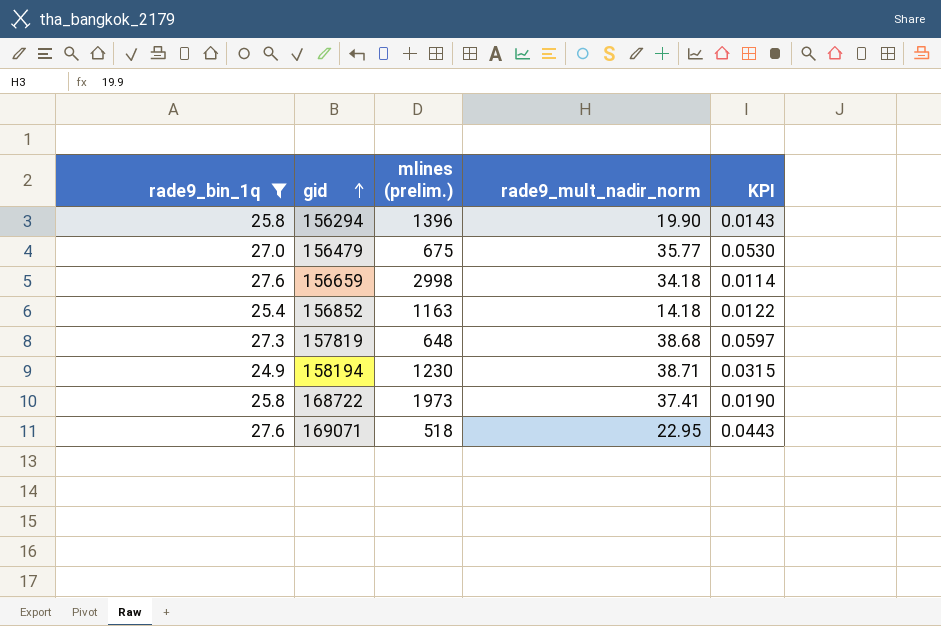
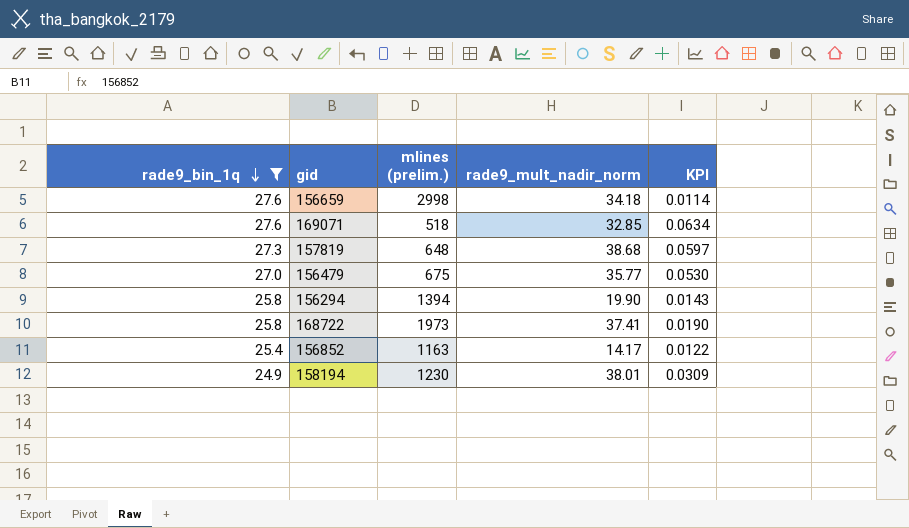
row order: gid ascending -> rade9_bin_1q descending
169071 | rade9_mult_nadir_norm: 22.95 -> 32.85
169071 | KPI: 0.0443 -> 0.0634
156294 | mlines (prelim.): 1396 -> 1394
156852 | rade9_mult_nadir_norm: 14.18 -> 14.17
158194 | rade9_mult_nadir_norm: 38.71 -> 38.01
158194 | KPI: 0.0315 -> 0.0309

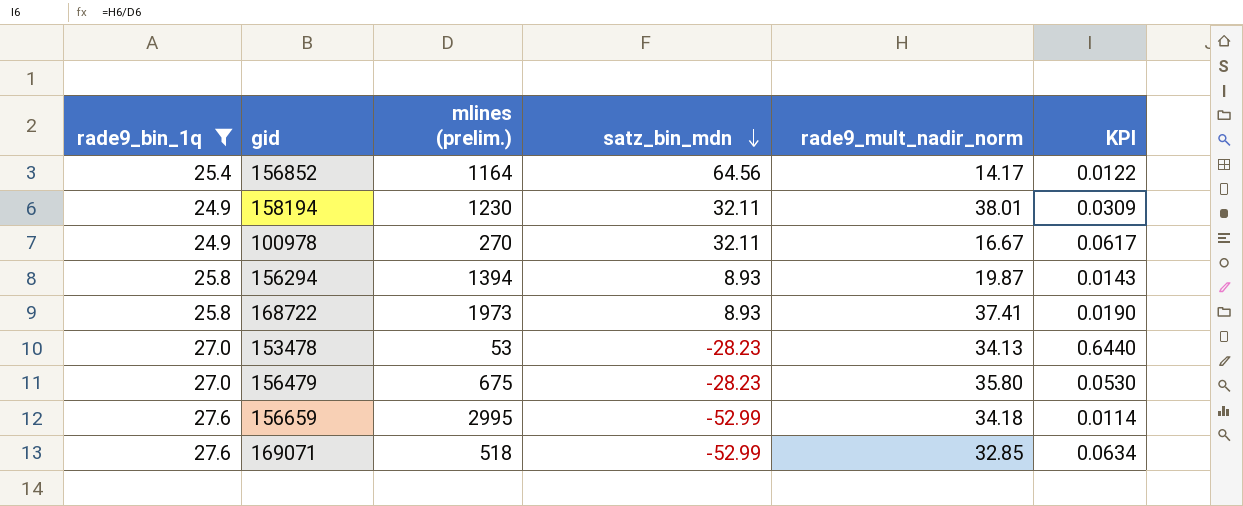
row order: rade9_bin_1q descending -> satz_bin_mdn descending
column satz_bin_mdn | position: none -> 4
row 157819: 27.3 | 648 | 38.68 | 0.0597 -> none
156852 | mlines (prelim.): 1163 -> 1164
row 100978: none -> 24.9 | 270 | 32.11 | 16.67 | 0.0617
156294 | rade9_mult_nadir_norm: 19.90 -> 19.87
row 153478: none -> 27.0 | 53 | -28.23 | 34.13 | 0.6440
156479 | rade9_mult_nadir_norm: 35.77 -> 35.80
156659 | mlines (prelim.): 2998 -> 2995

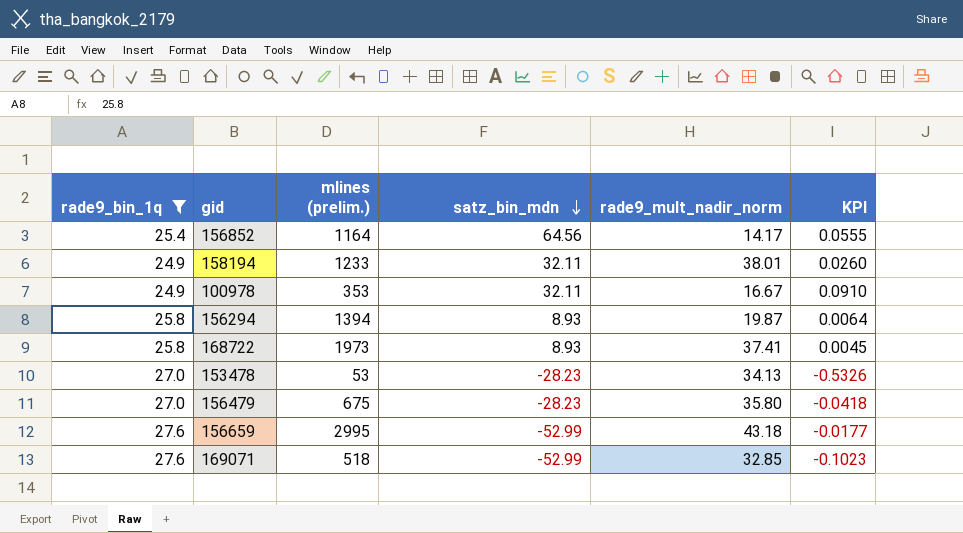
column KPI | formula: [rade9_mult_nadir_norm] / [mlines (prelim.)] -> [satz_bin_mdn] / [mlines (prelim.)]
158194 | mlines (prelim.): 1230 -> 1233
100978 | mlines (prelim.): 270 -> 353
156659 | rade9_mult_nadir_norm: 34.18 -> 43.18

